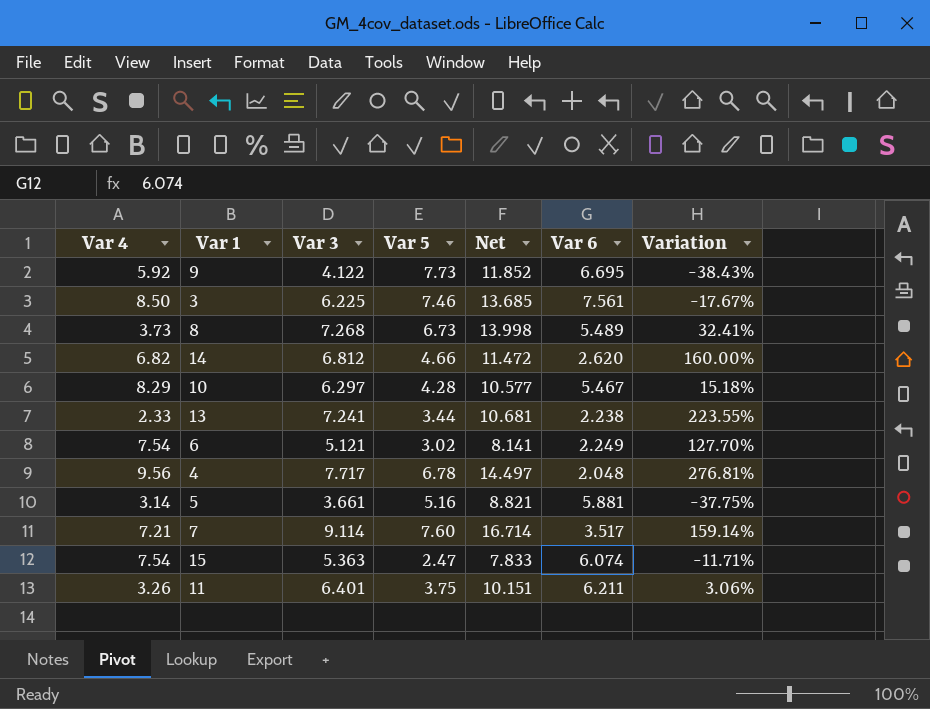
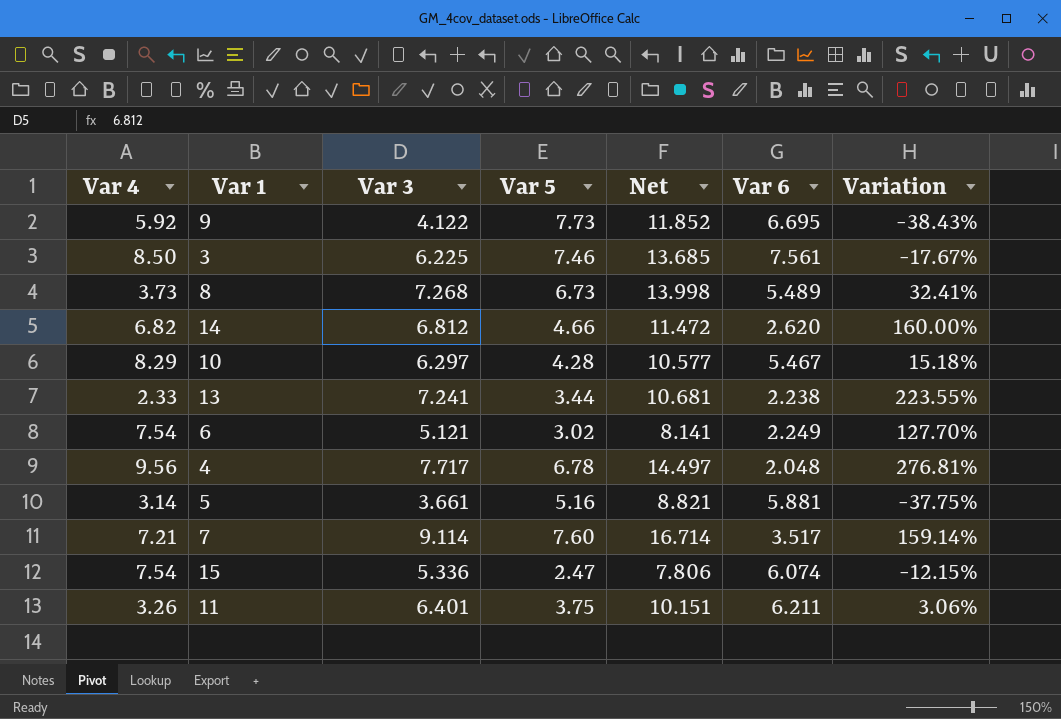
15 | Var 3: 5.363 -> 5.336
15 | Net: 7.833 -> 7.806
15 | Variation: -11.71% -> -12.15%

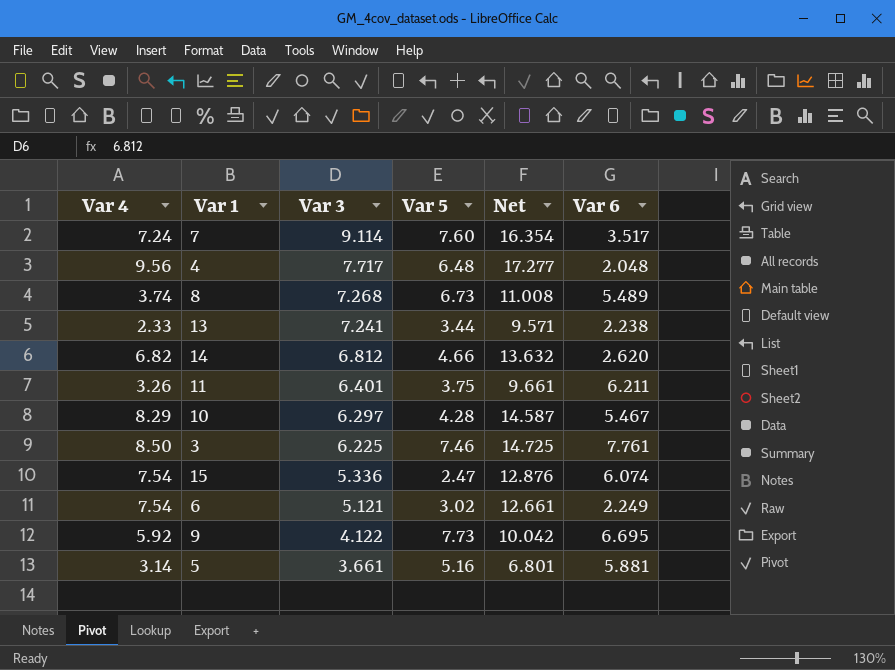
row order: none -> Var 3 descending
column Variation | formula: ([Var 3] - [Var 6]) / [Var 6] -> none
column Net | formula: [Var 3] + [Var 5] -> [Var 4] + [Var 3]
7 | Var 4: 7.21 -> 7.24
4 | Var 5: 6.78 -> 6.48
8 | Var 4: 3.73 -> 3.74
3 | Var 6: 7.561 -> 7.761

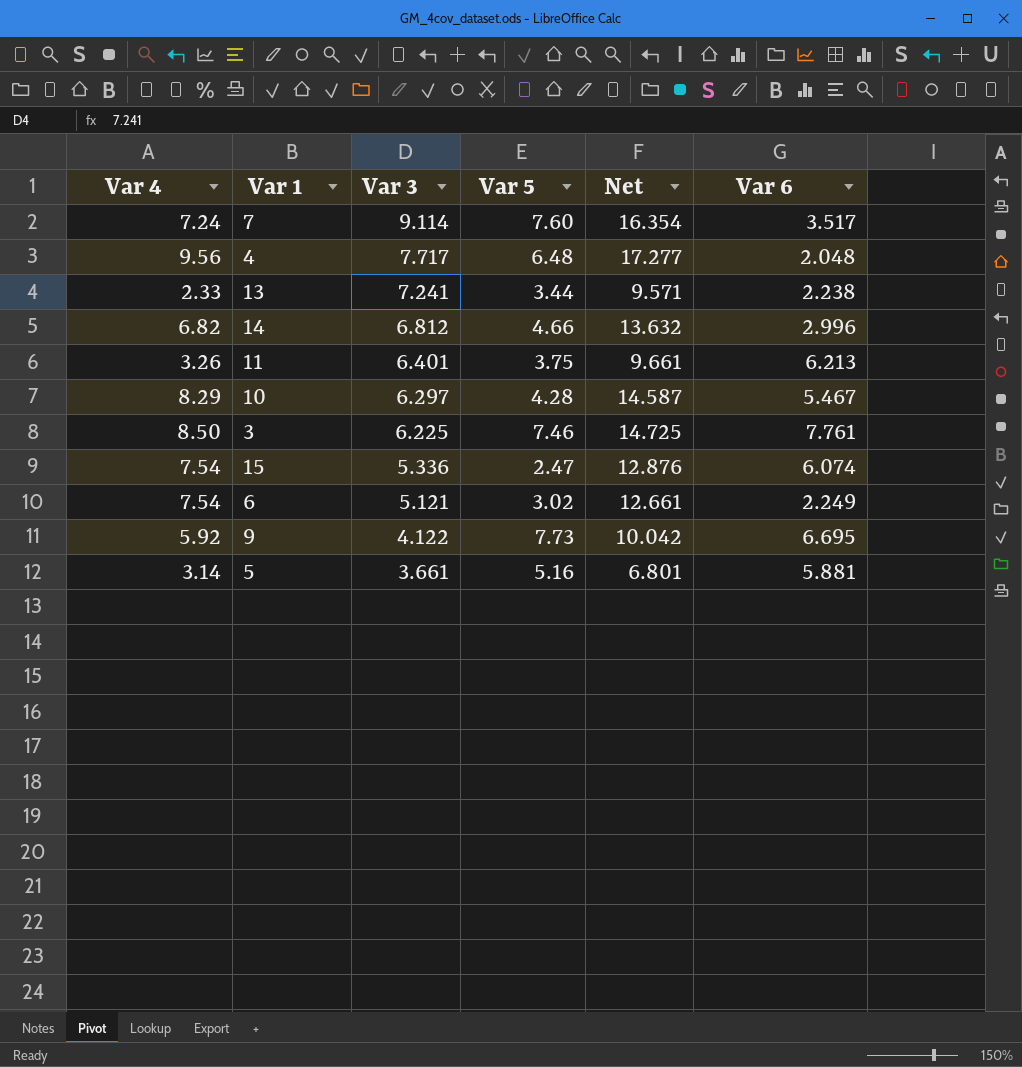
row 8: 3.74 | 7.268 | 6.73 | 11.008 | 5.489 -> none
14 | Var 6: 2.620 -> 2.996
11 | Var 6: 6.211 -> 6.213

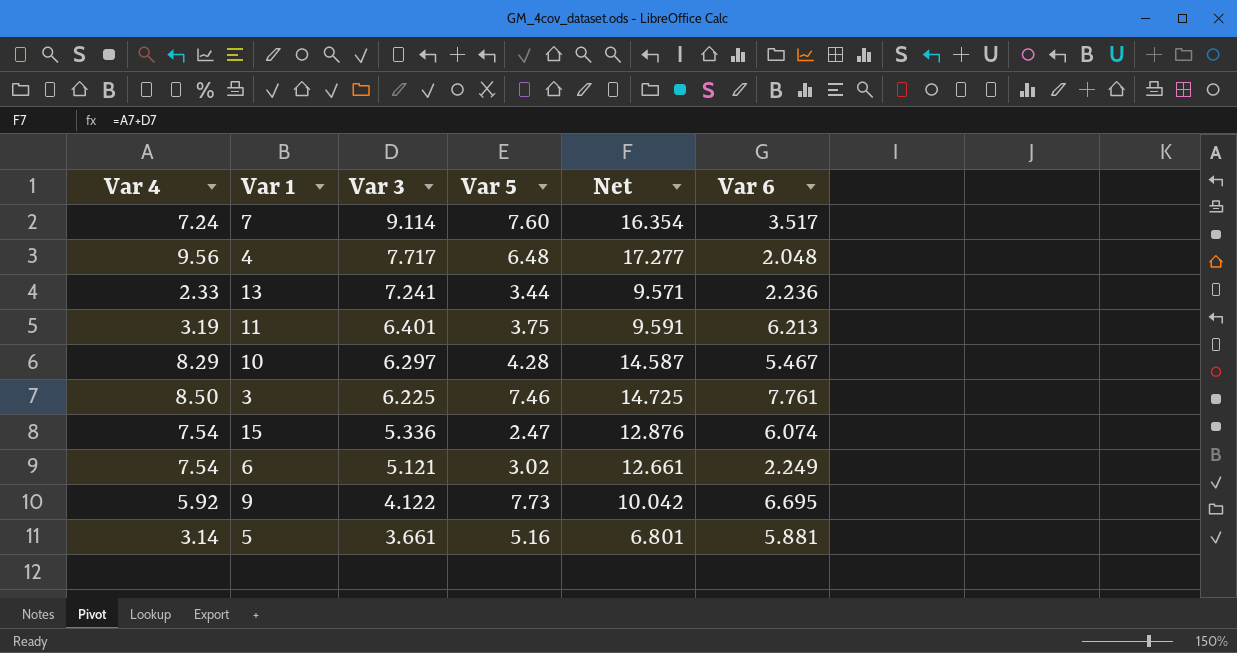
row 14: 6.82 | 6.812 | 4.66 | 13.632 | 2.996 -> none
13 | Var 6: 2.238 -> 2.236
11 | Var 4: 3.26 -> 3.19
11 | Net: 9.661 -> 9.591

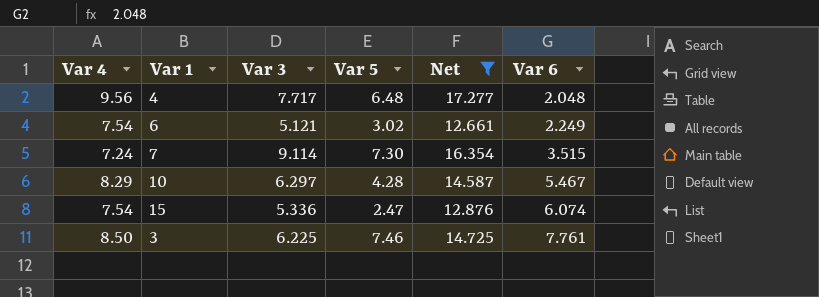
filter: none -> Net >= 12.661
row order: Var 3 descending -> Var 6 ascending
7 | Var 5: 7.60 -> 7.30
7 | Var 6: 3.517 -> 3.515

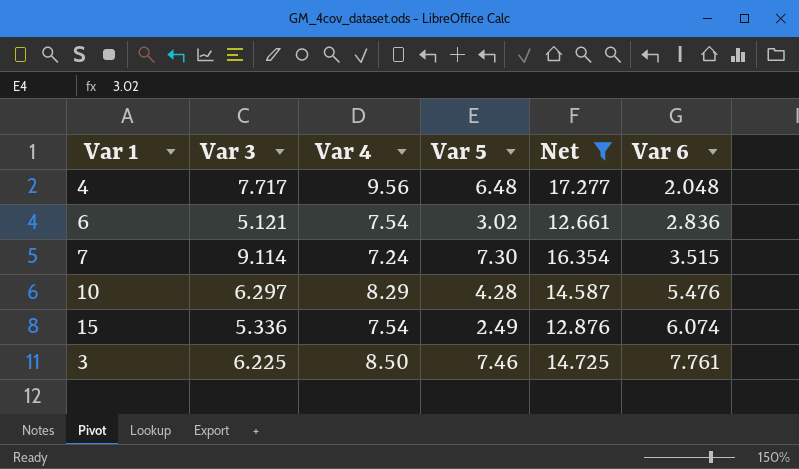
column Var 4 | position: 1 -> 3
6 | Var 6: 2.249 -> 2.836
10 | Var 6: 5.467 -> 5.476
15 | Var 5: 2.47 -> 2.49

